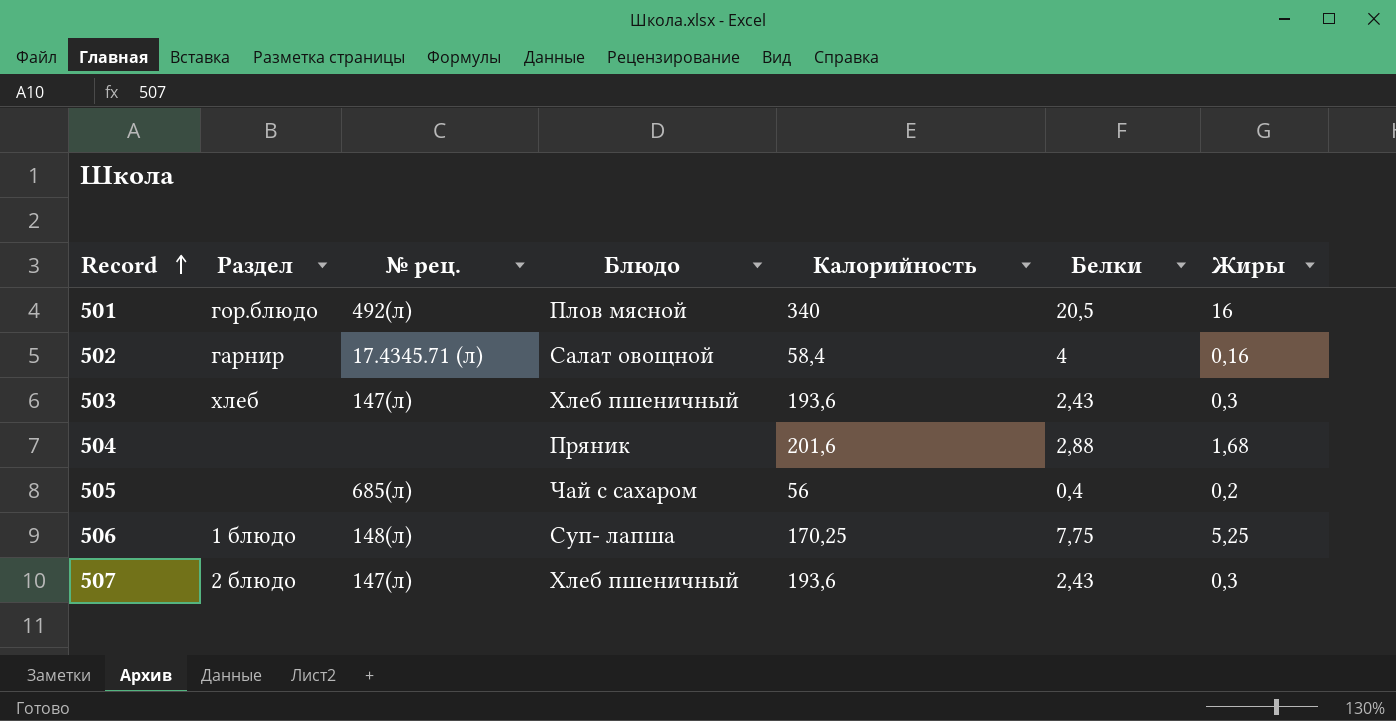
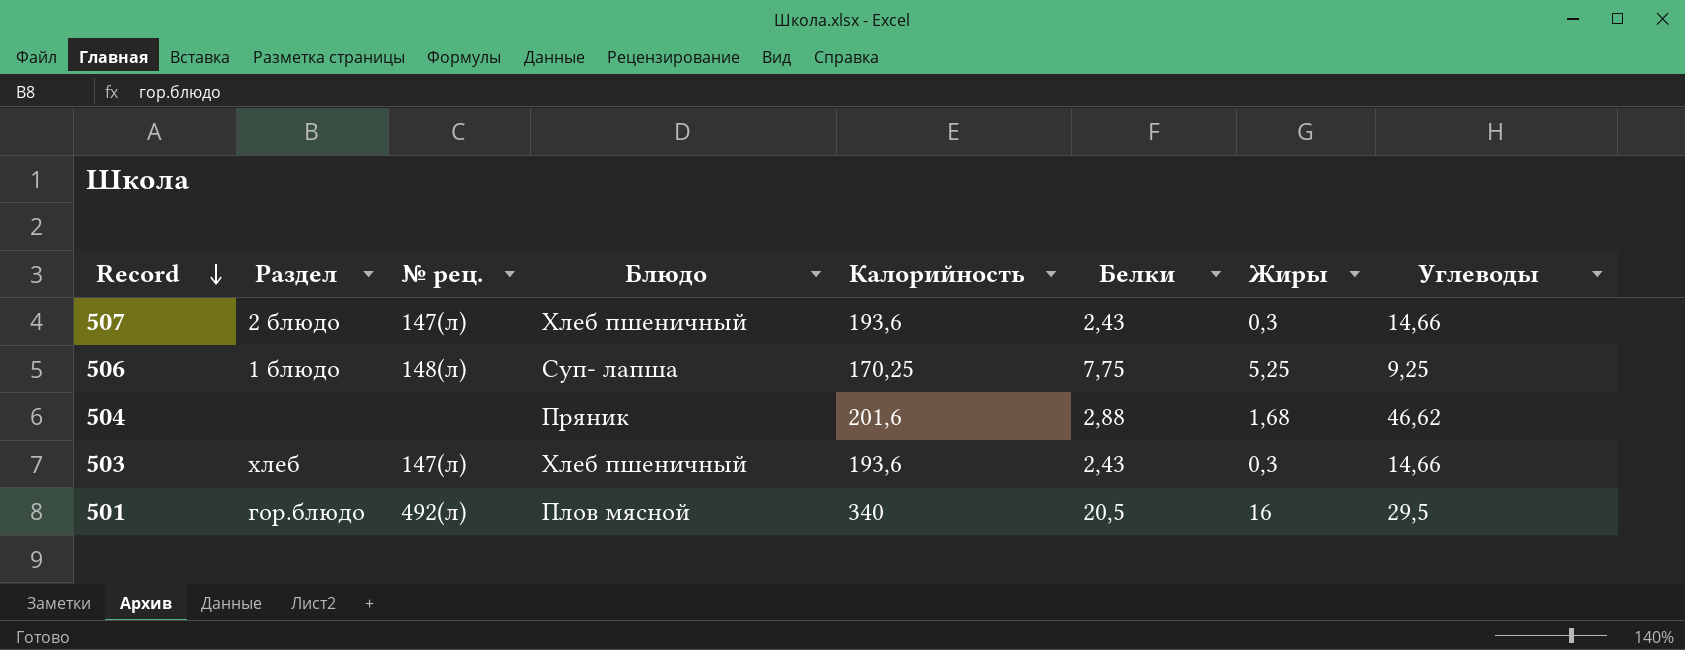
row order: Record ascending -> Record descending
column Углеводы | position: none -> 8
row 502: гарнир | 17.4345.71 (л) | Салат овощной | 58,4 | 4 | 0,16 -> none
row 505: none | 685(л) | Чай с сахаром | 56 | 0,4 | 0,2 -> none

